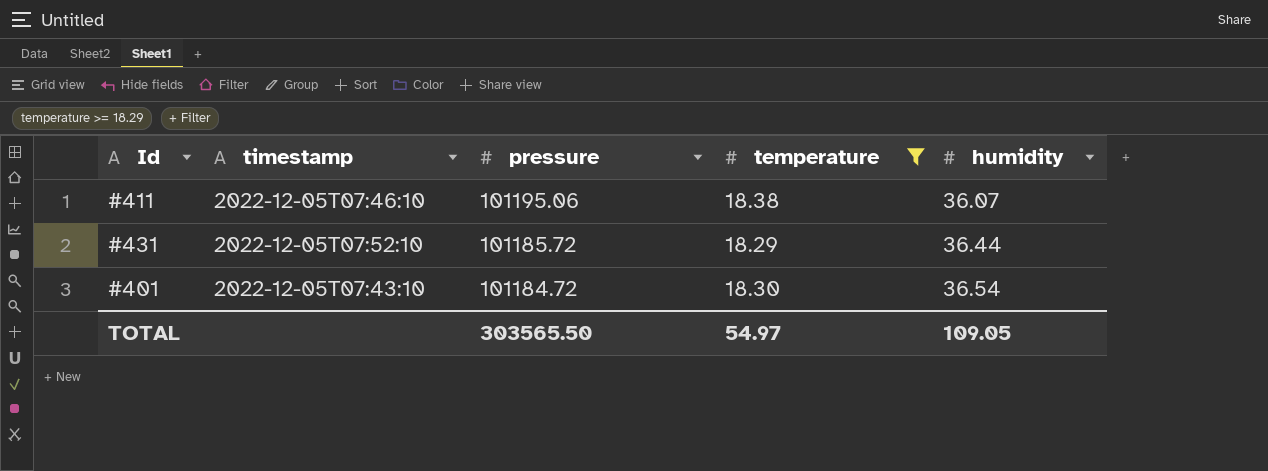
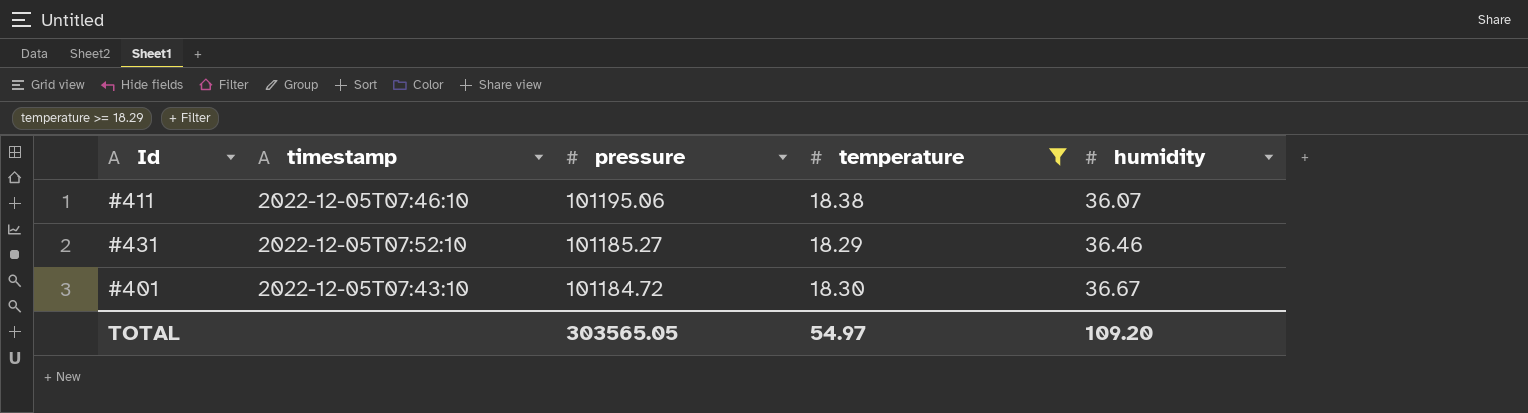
#431 | pressure: 101185.72 -> 101185.27
#431 | humidity: 36.44 -> 36.46
#401 | humidity: 36.54 -> 36.67
TOTAL | pressure: 303565.50 -> 303565.05
TOTAL | humidity: 109.05 -> 109.20

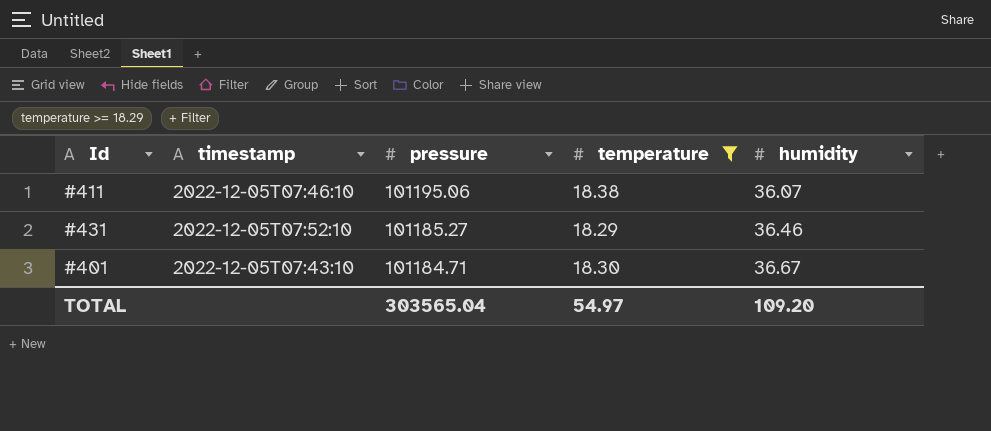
#401 | pressure: 101184.72 -> 101184.71
TOTAL | pressure: 303565.05 -> 303565.04

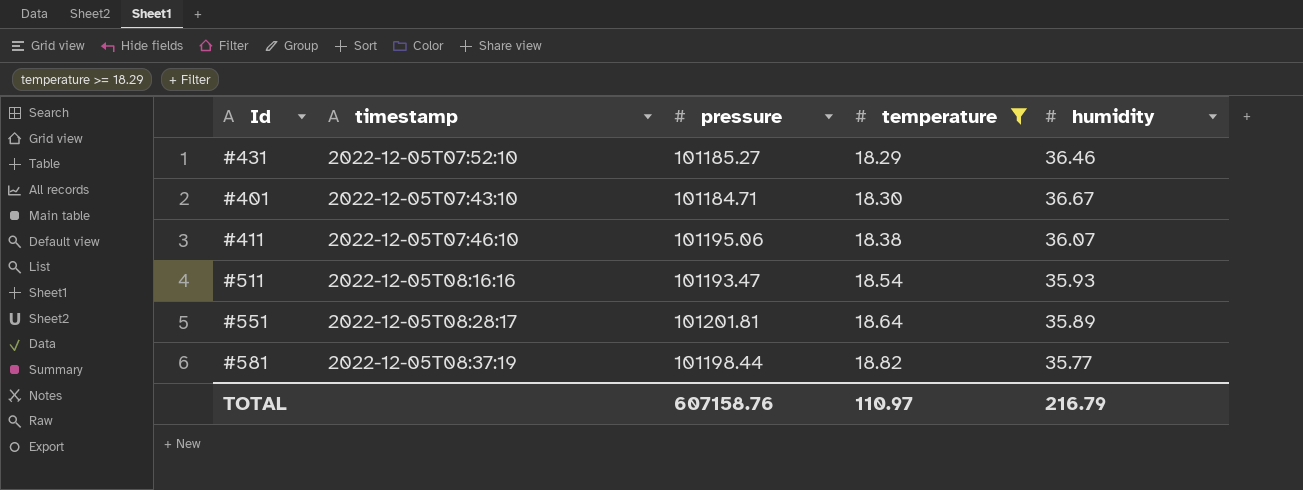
row order: pressure descending -> temperature ascending
row #511: none -> 2022-12-05T08:16:16 | 101193.47 | 18.54 | 35.93
row #551: none -> 2022-12-05T08:28:17 | 101201.81 | 18.64 | 35.89
row #581: none -> 2022-12-05T08:37:19 | 101198.44 | 18.82 | 35.77
TOTAL | pressure: 303565.04 -> 607158.76
TOTAL | temperature: 54.97 -> 110.97
TOTAL | humidity: 109.20 -> 216.79

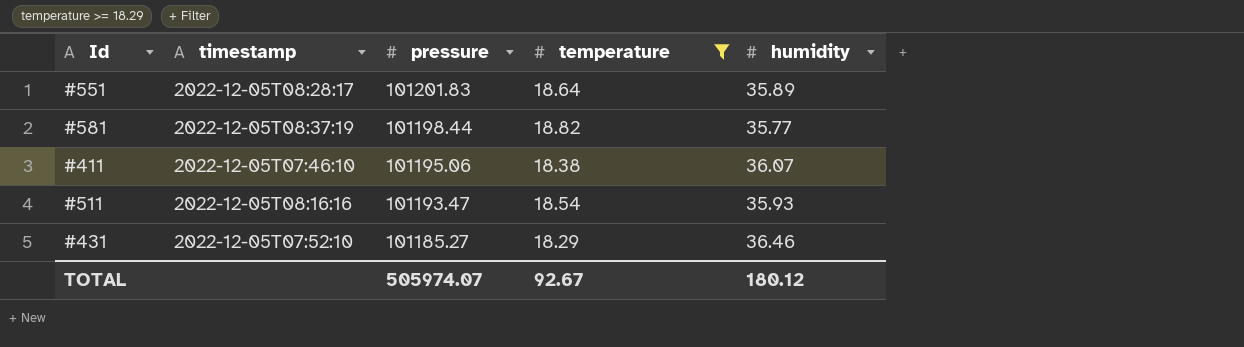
row order: temperature ascending -> pressure descending
row #401: 2022-12-05T07:43:10 | 101184.71 | 18.30 | 36.67 -> none
#551 | pressure: 101201.81 -> 101201.83
TOTAL | pressure: 607158.76 -> 505974.07
TOTAL | temperature: 110.97 -> 92.67
TOTAL | humidity: 216.79 -> 180.12

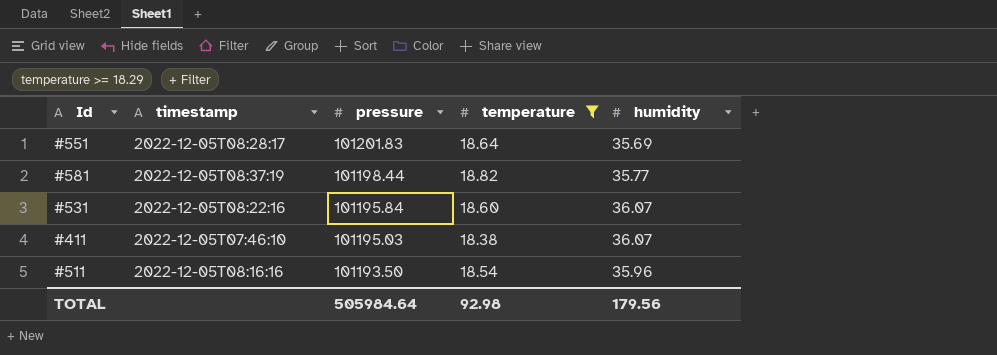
row #431: 2022-12-05T07:52:10 | 101185.27 | 18.29 | 36.46 -> none
#551 | humidity: 35.89 -> 35.69
row #531: none -> 2022-12-05T08:22:16 | 101195.84 | 18.60 | 36.07
#411 | pressure: 101195.06 -> 101195.03
#511 | pressure: 101193.47 -> 101193.50
#511 | humidity: 35.93 -> 35.96
TOTAL | pressure: 505974.07 -> 505984.64
TOTAL | temperature: 92.67 -> 92.98
TOTAL | humidity: 180.12 -> 179.56

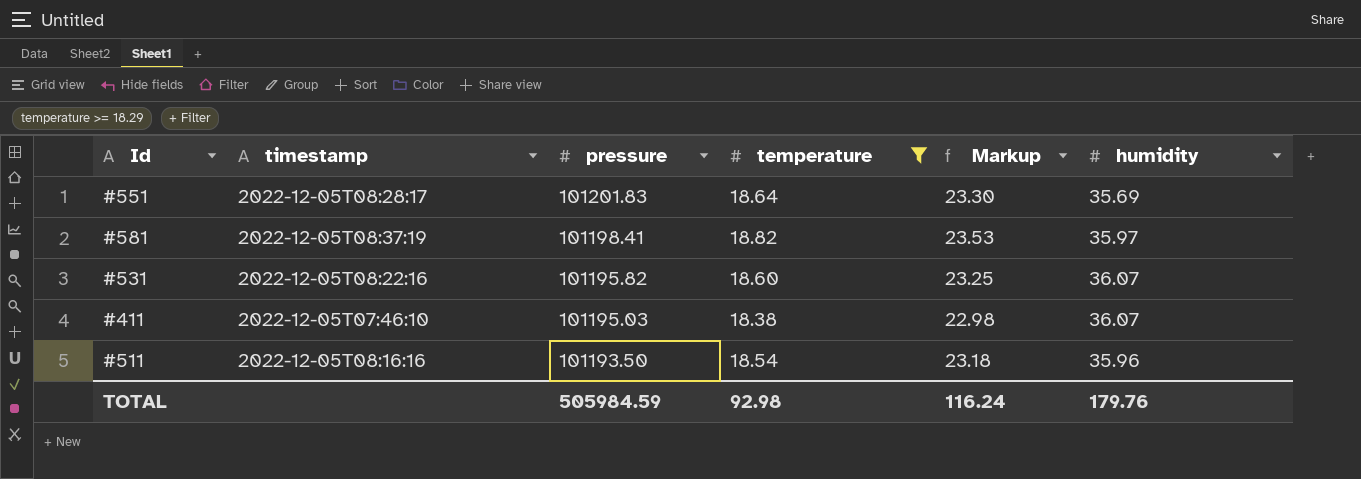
column Markup | formula: none -> [temperature] * 1.25
#581 | pressure: 101198.44 -> 101198.41
#581 | humidity: 35.77 -> 35.97
#531 | pressure: 101195.84 -> 101195.82
TOTAL | pressure: 505984.64 -> 505984.59
TOTAL | humidity: 179.56 -> 179.76

